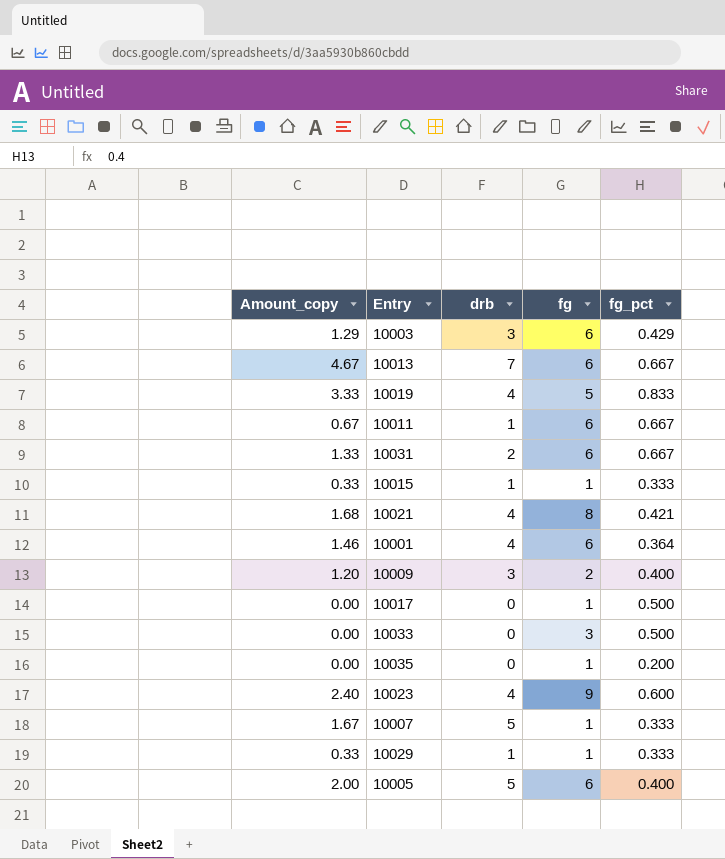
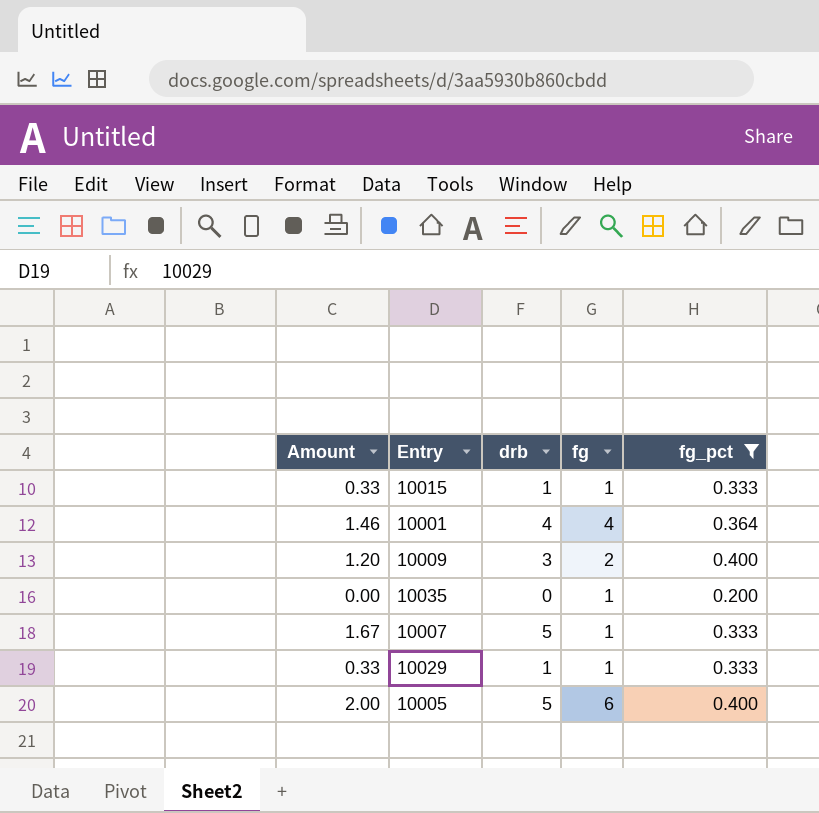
filter: none -> fg_pct <= 0.400
column name: Amount_copy -> Amount
10001 | fg: 6 -> 4

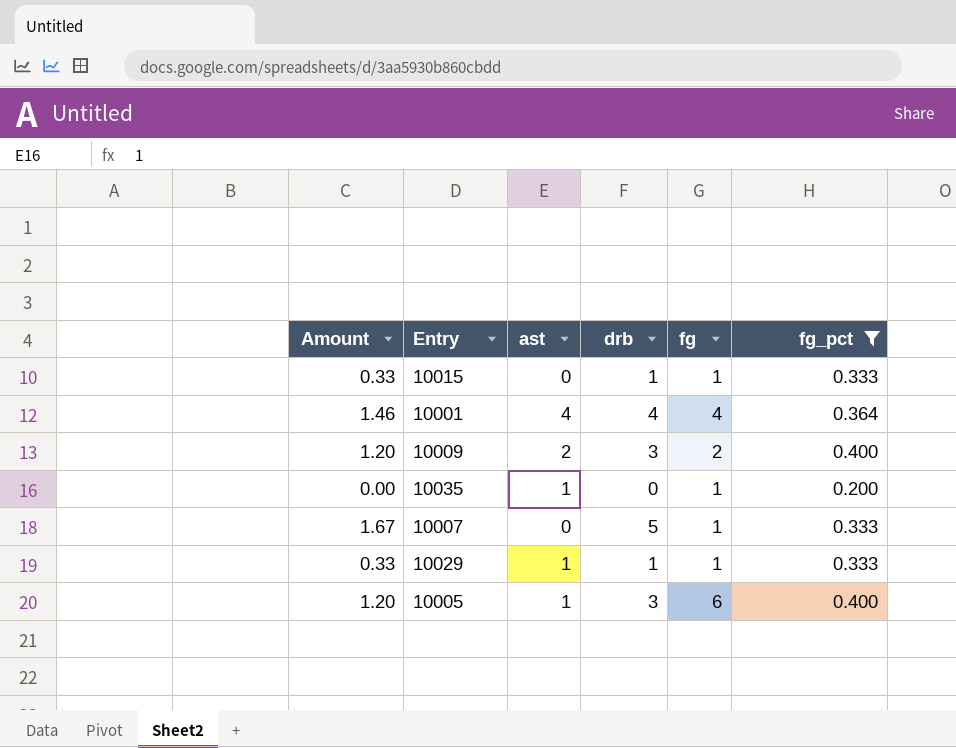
column ast | position: none -> 3
10005 | Amount: 2.00 -> 1.20
10005 | drb: 5 -> 3

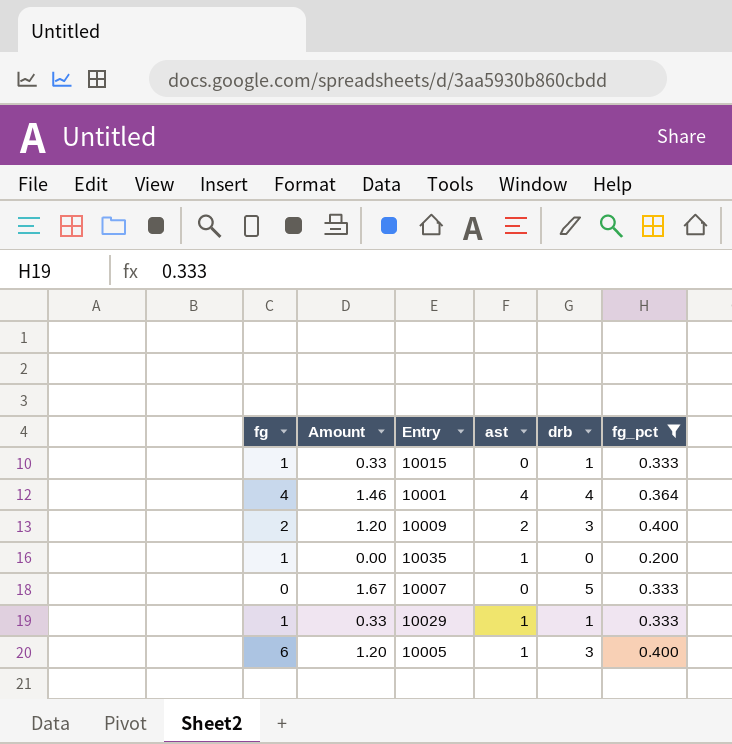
column fg | position: 5 -> 1
10007 | fg: 1 -> 0

